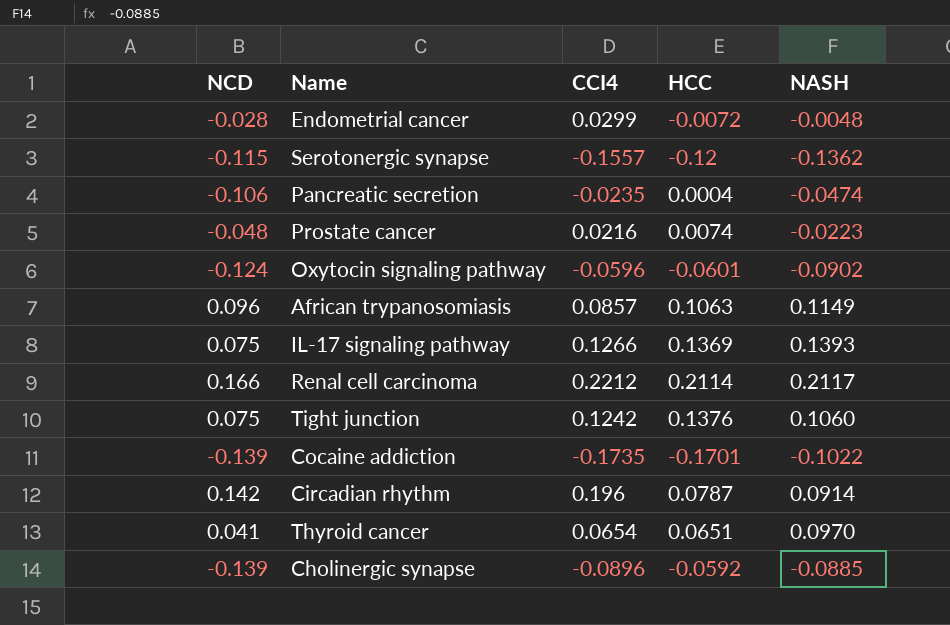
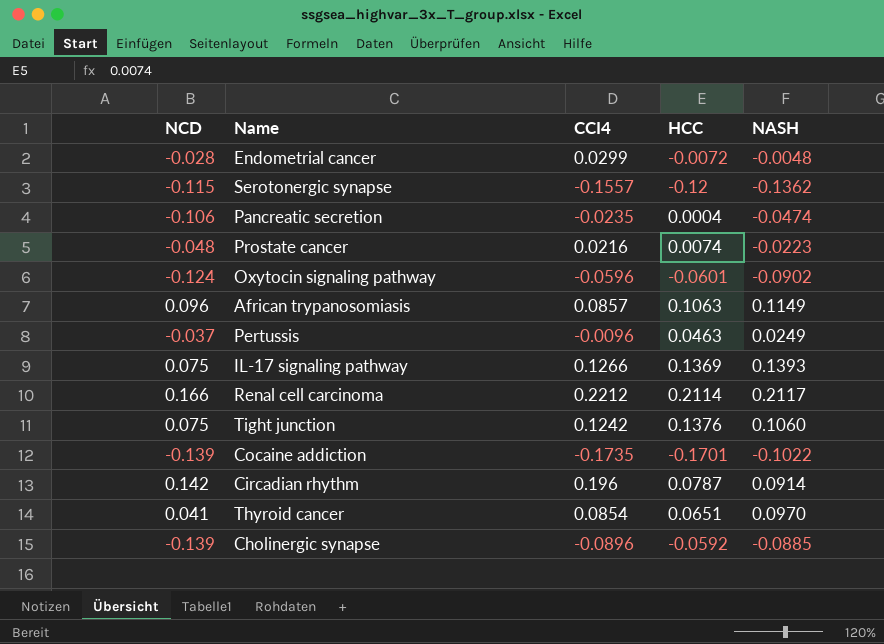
row Pertussis: none -> -0.037 | -0.0096 | 0.0463 | 0.0249
Thyroid cancer | CCI4: 0.0654 -> 0.0854

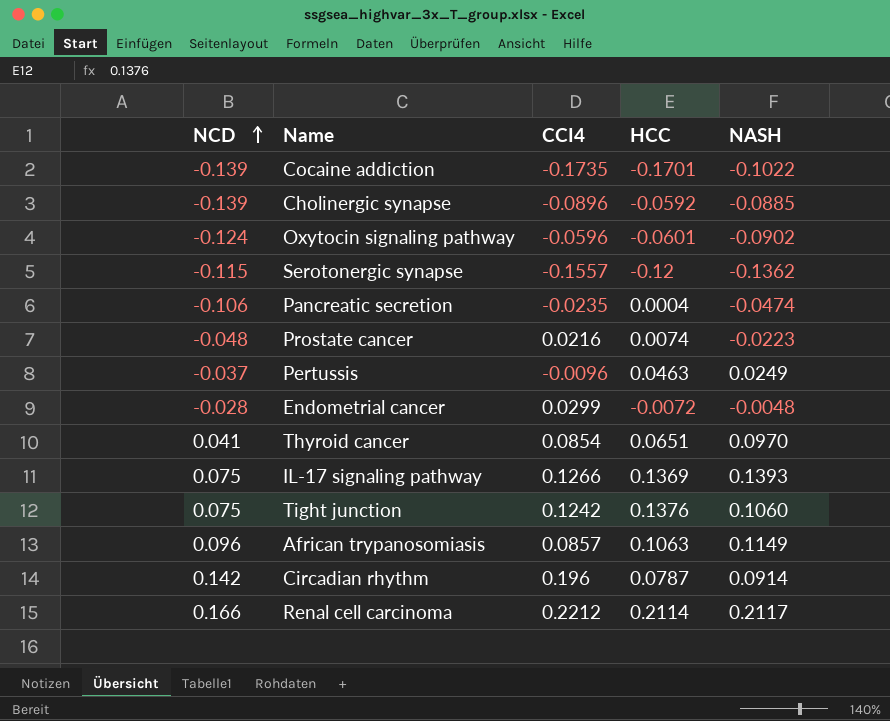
row order: none -> NCD ascending

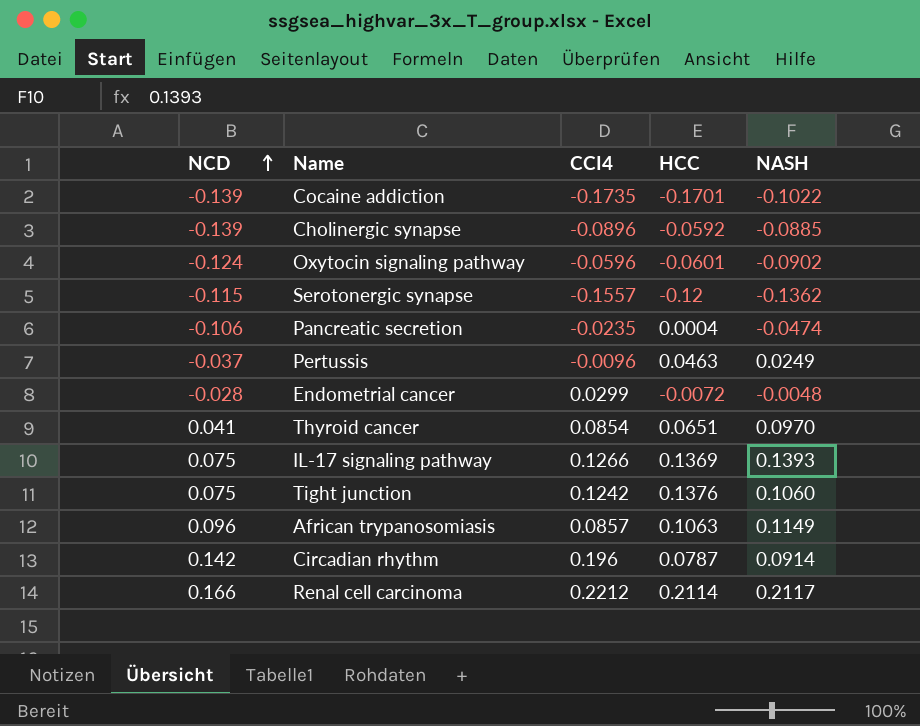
row Prostate cancer: -0.048 | 0.0216 | 0.0074 | -0.0223 -> none

